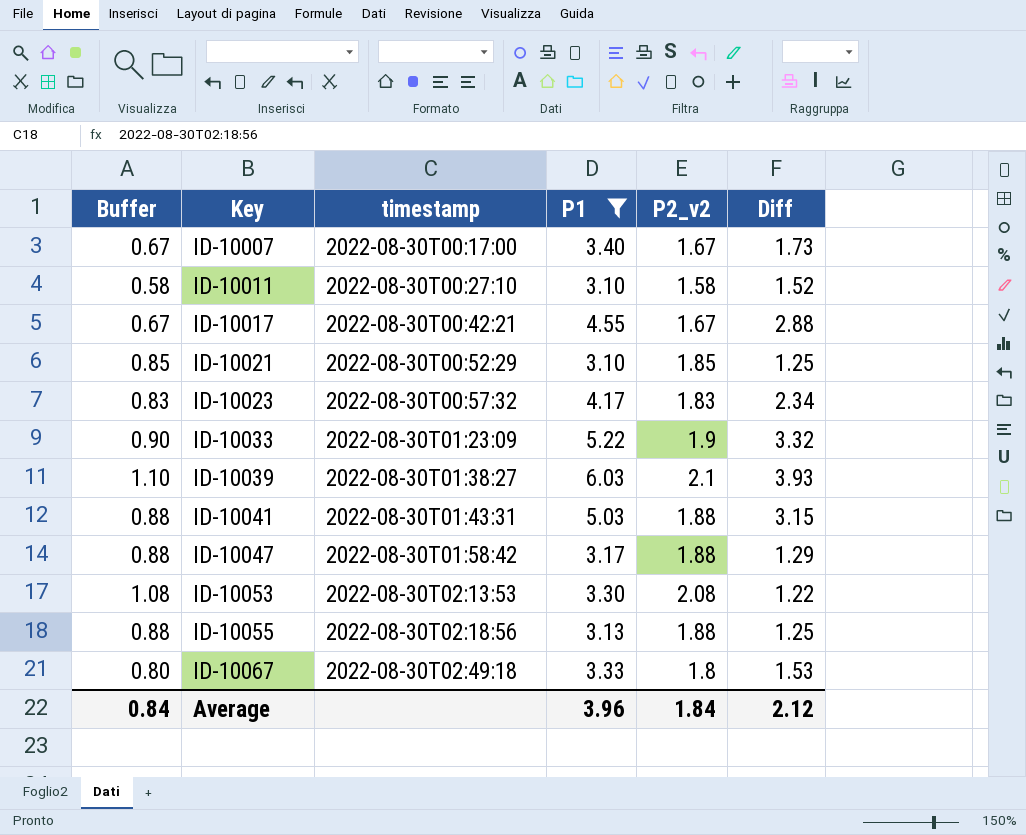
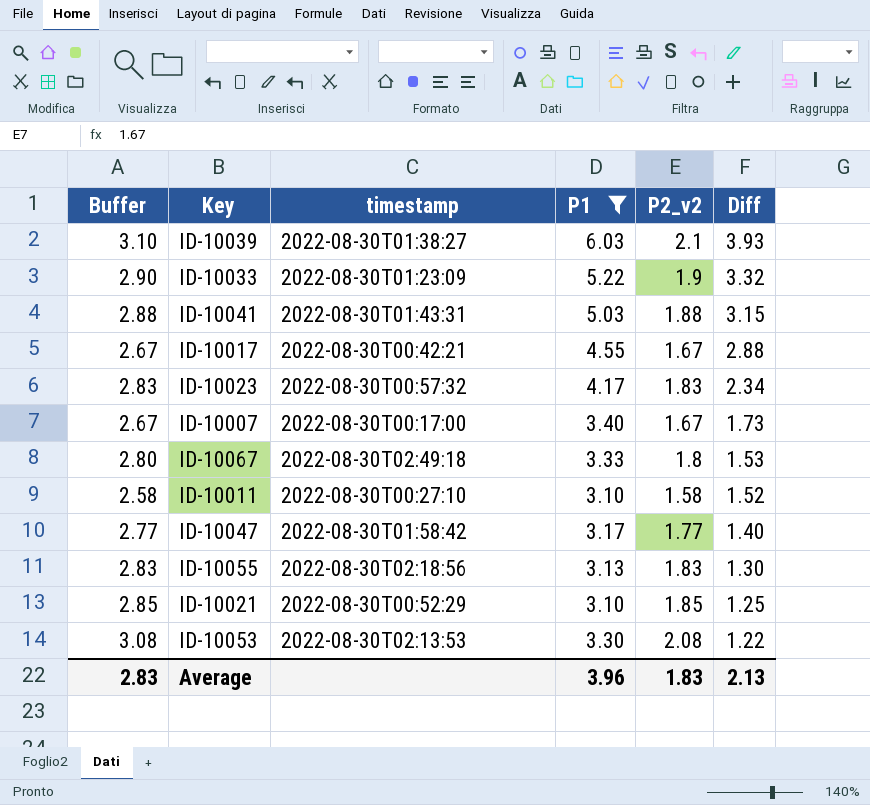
row order: Key ascending -> Diff descending
column Buffer | formula: [P2_v2] - 1 -> [P2_v2] + 1
ID-10047 | P2_v2: 1.88 -> 1.77
ID-10047 | Diff: 1.29 -> 1.40
ID-10055 | P2_v2: 1.88 -> 1.83
ID-10055 | Diff: 1.25 -> 1.30
Average | Buffer: 0.84 -> 2.83
Average | P2_v2: 1.84 -> 1.83
Average | Diff: 2.12 -> 2.13

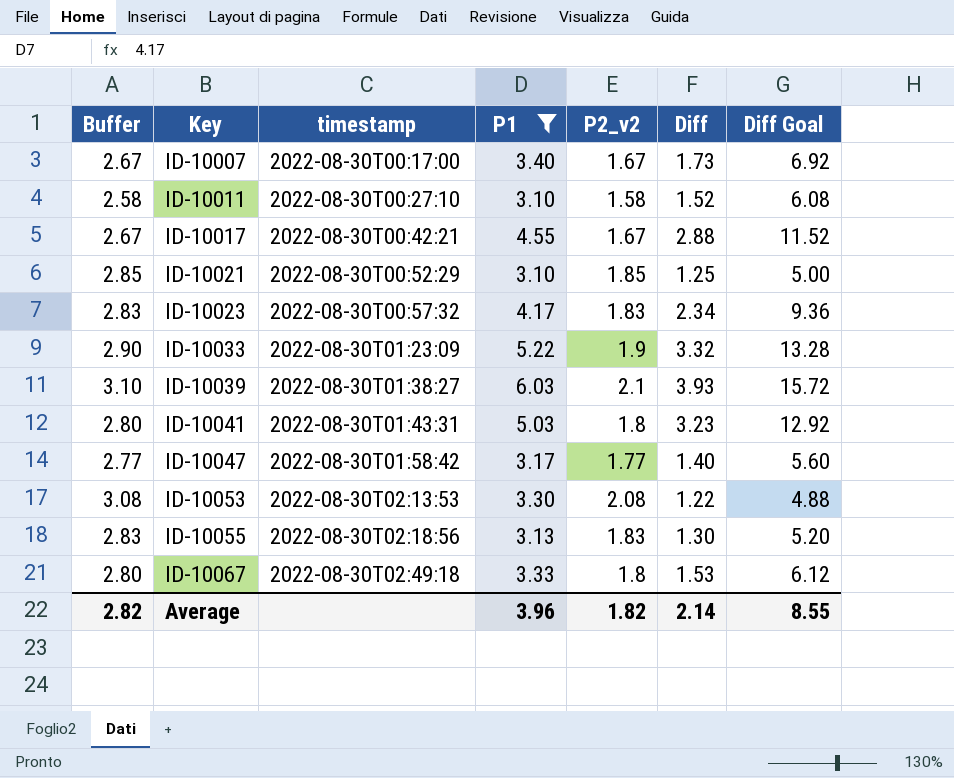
row order: Diff descending -> Key ascending
column Diff Goal | formula: none -> [Diff] * 4
ID-10041 | Buffer: 2.88 -> 2.80
ID-10041 | P2_v2: 1.88 -> 1.8
ID-10041 | Diff: 3.15 -> 3.23
Average | Buffer: 2.83 -> 2.82
Average | P2_v2: 1.83 -> 1.82
Average | Diff: 2.13 -> 2.14

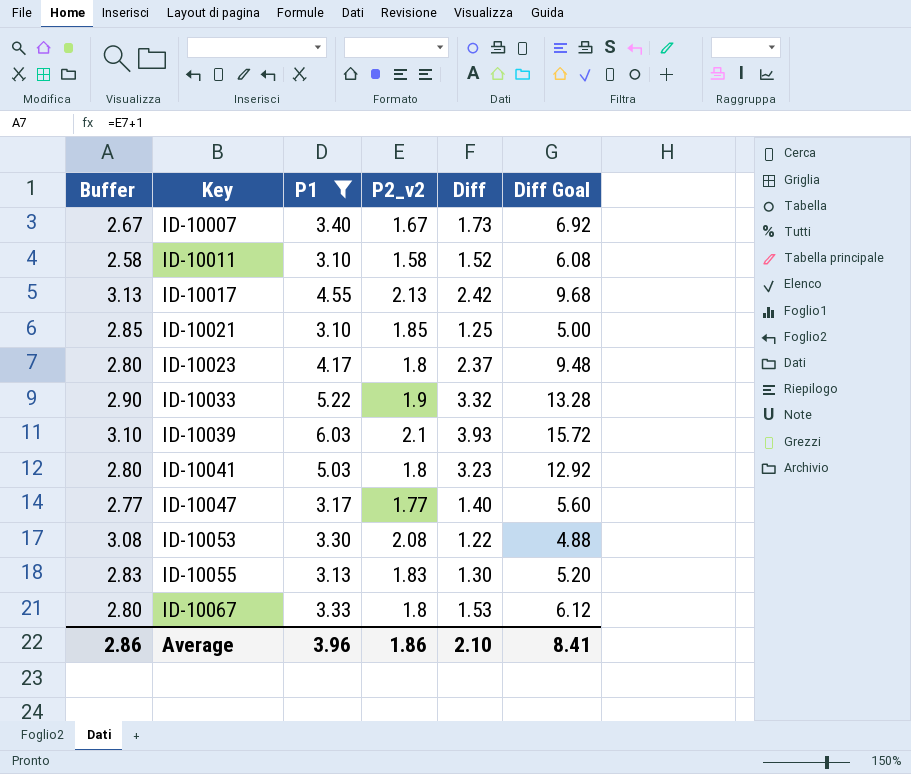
column timestamp | position: 3 -> none
ID-10017 | Buffer: 2.67 -> 3.13
ID-10017 | P2_v2: 1.67 -> 2.13
ID-10017 | Diff: 2.88 -> 2.42
ID-10017 | Diff Goal: 11.52 -> 9.68
ID-10023 | Buffer: 2.83 -> 2.80
ID-10023 | P2_v2: 1.83 -> 1.8
ID-10023 | Diff: 2.34 -> 2.37
ID-10023 | Diff Goal: 9.36 -> 9.48
Average | Buffer: 2.82 -> 2.86
Average | P2_v2: 1.82 -> 1.86
Average | Diff: 2.14 -> 2.10
Average | Diff Goal: 8.55 -> 8.41

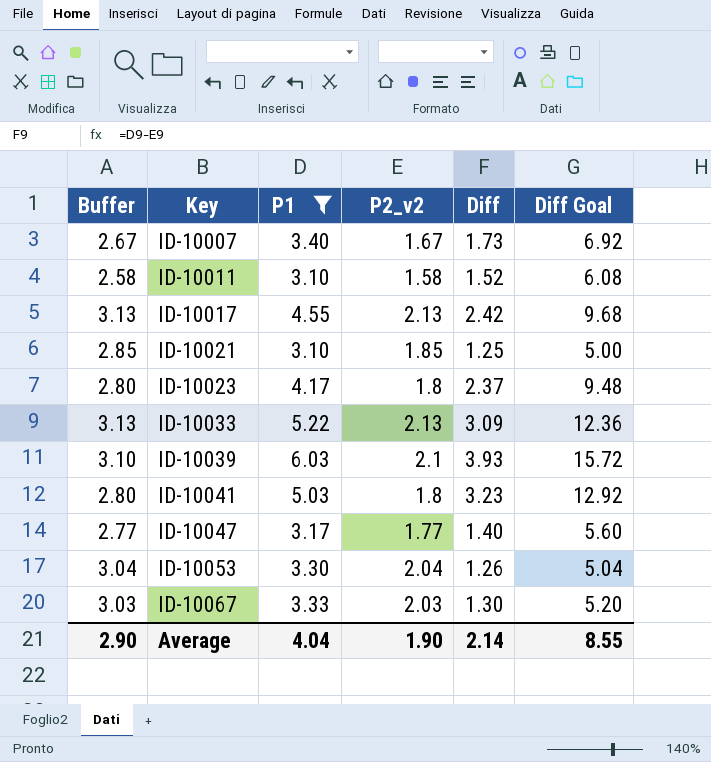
row ID-10055: 2.83 | 3.13 | 1.83 | 1.30 | 5.20 -> none
ID-10033 | Buffer: 2.90 -> 3.13
ID-10033 | P2_v2: 1.9 -> 2.13
ID-10033 | Diff: 3.32 -> 3.09
ID-10033 | Diff Goal: 13.28 -> 12.36
ID-10053 | Buffer: 3.08 -> 3.04
ID-10053 | P2_v2: 2.08 -> 2.04
ID-10053 | Diff: 1.22 -> 1.26
ID-10053 | Diff Goal: 4.88 -> 5.04
ID-10067 | Buffer: 2.80 -> 3.03
ID-10067 | P2_v2: 1.8 -> 2.03
ID-10067 | Diff: 1.53 -> 1.30
ID-10067 | Diff Goal: 6.12 -> 5.20
Average | Buffer: 2.86 -> 2.90
Average | P1: 3.96 -> 4.04
Average | P2_v2: 1.86 -> 1.90
Average | Diff: 2.10 -> 2.14
Average | Diff Goal: 8.41 -> 8.55

